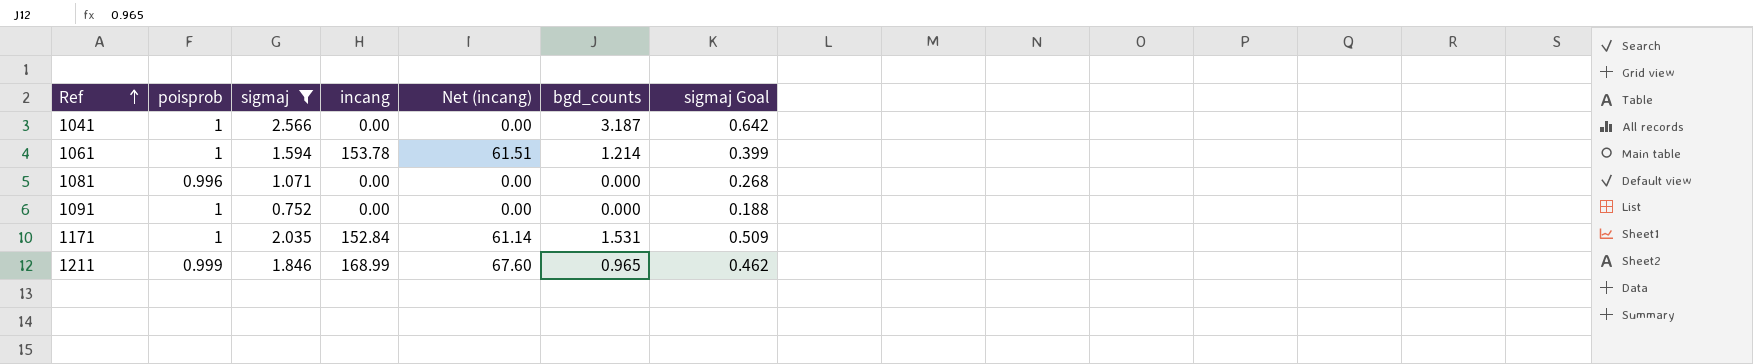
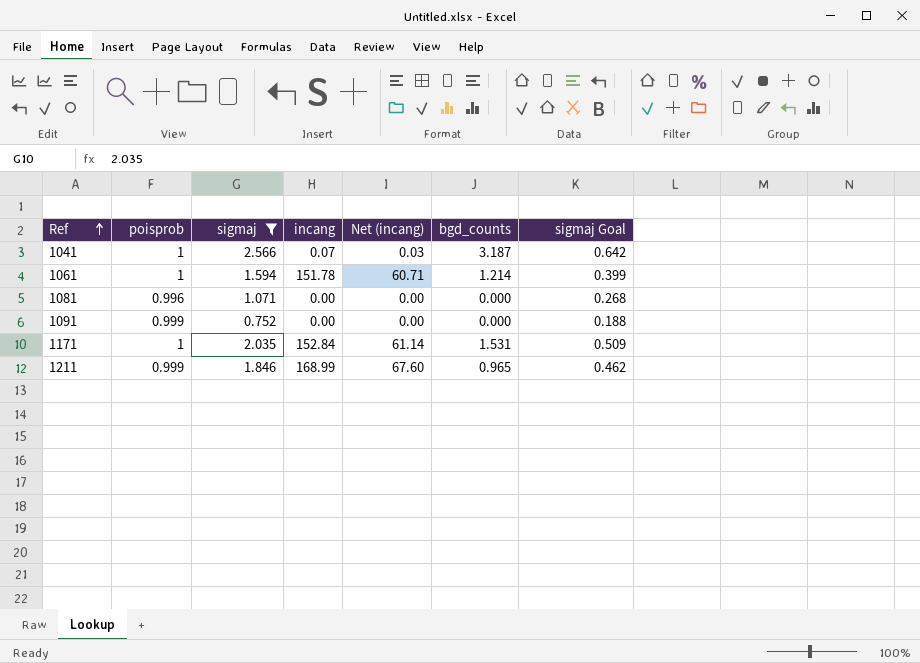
1041 | incang: 0.00 -> 0.07
1041 | Net (incang): 0.00 -> 0.03
1061 | incang: 153.78 -> 151.78
1061 | Net (incang): 61.51 -> 60.71
1091 | poisprob: 1 -> 0.999

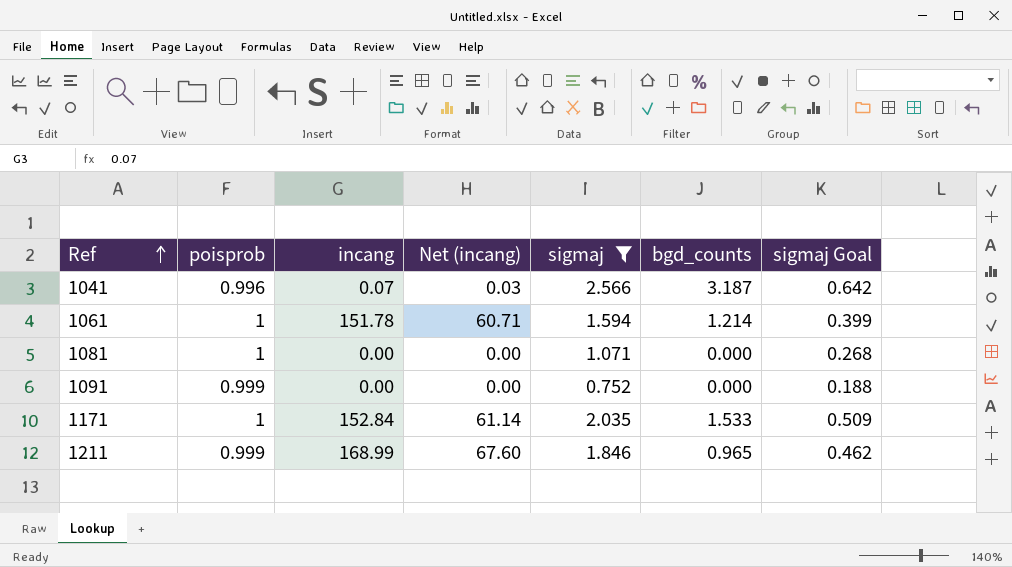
column sigmaj | position: 3 -> 5
1041 | poisprob: 1 -> 0.996
1081 | poisprob: 0.996 -> 1
1171 | bgd_counts: 1.531 -> 1.533

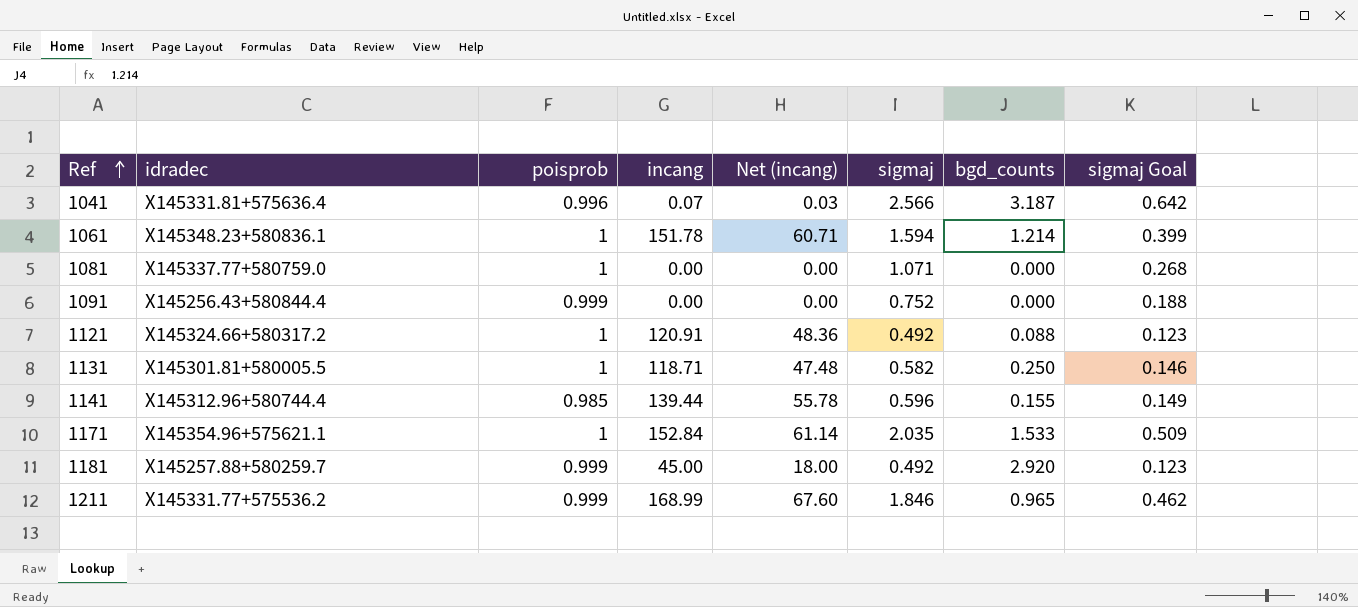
filter: sigmaj >= 0.752 -> none
column idradec | position: none -> 2

